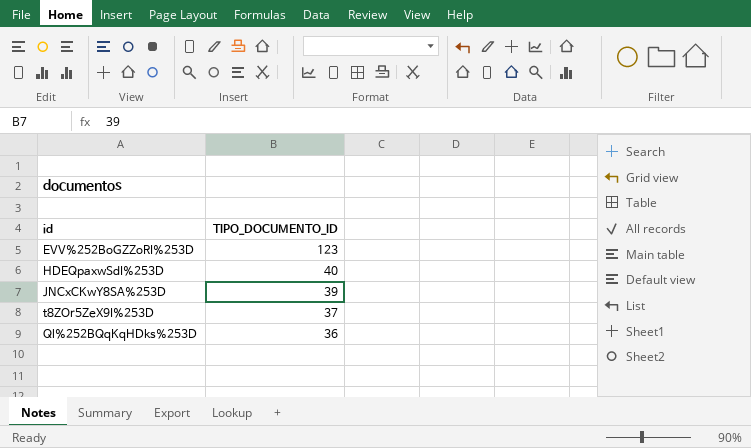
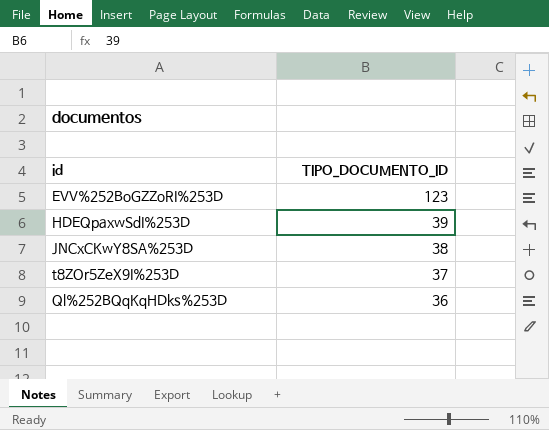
HDEQpaxwSdI%253D | TIPO_DOCUMENTO_ID: 40 -> 39
JNCxCKwY8SA%253D | TIPO_DOCUMENTO_ID: 39 -> 38

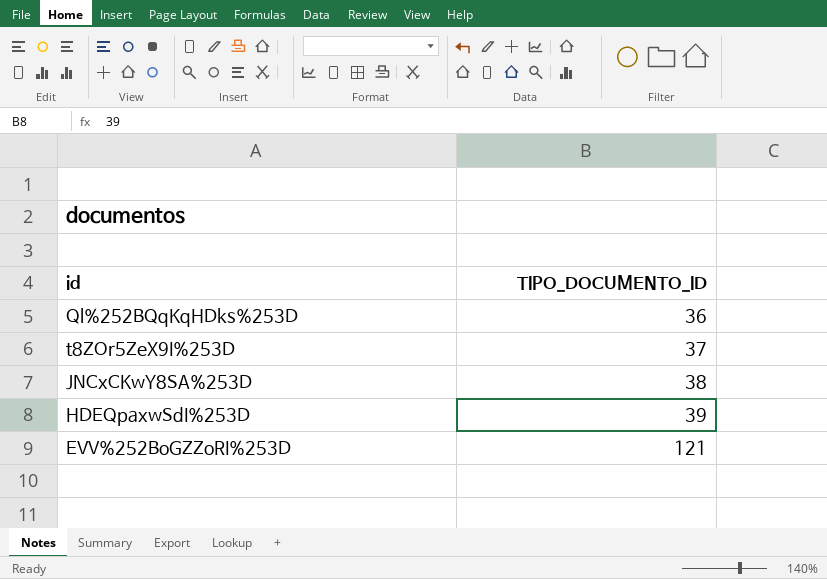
row order: TIPO_DOCUMENTO_ID descending -> TIPO_DOCUMENTO_ID ascending
EVV%252BoGZZoRI%253D | TIPO_DOCUMENTO_ID: 123 -> 121

